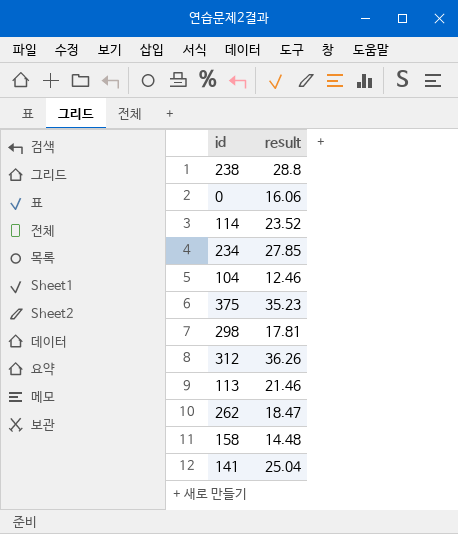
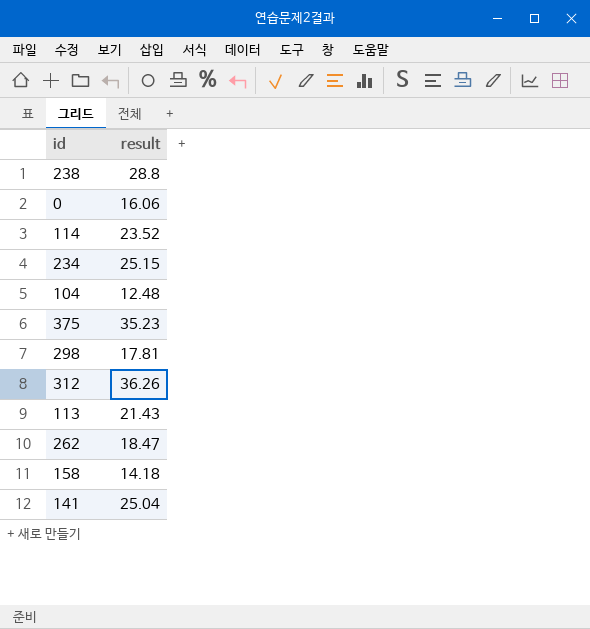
234 | result: 27.85 -> 25.15
104 | result: 12.46 -> 12.48
113 | result: 21.46 -> 21.43
158 | result: 14.48 -> 14.18

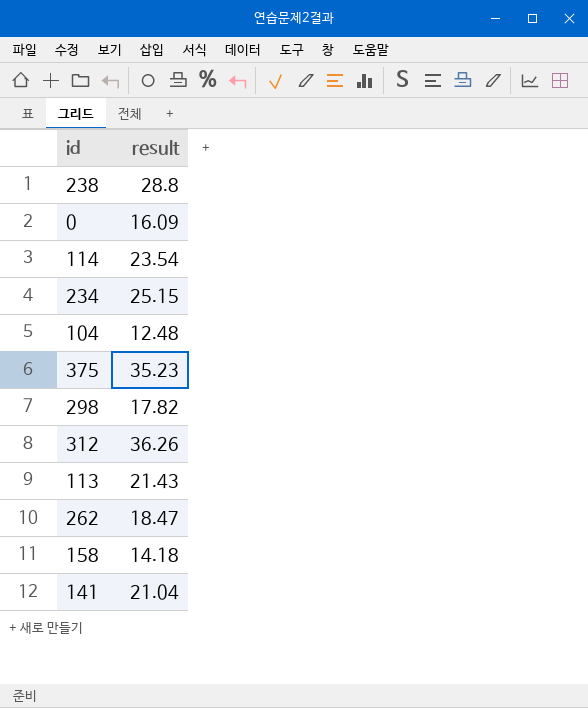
0 | result: 16.06 -> 16.09
114 | result: 23.52 -> 23.54
298 | result: 17.81 -> 17.82
141 | result: 25.04 -> 21.04

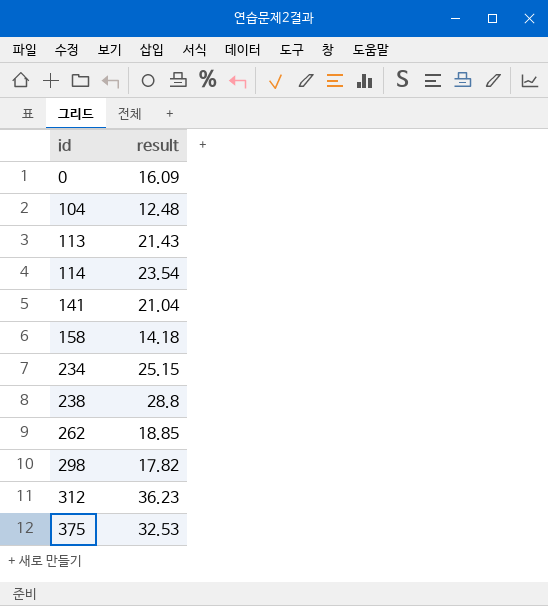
row order: none -> id ascending
262 | result: 18.47 -> 18.85
312 | result: 36.26 -> 36.23
375 | result: 35.23 -> 32.53

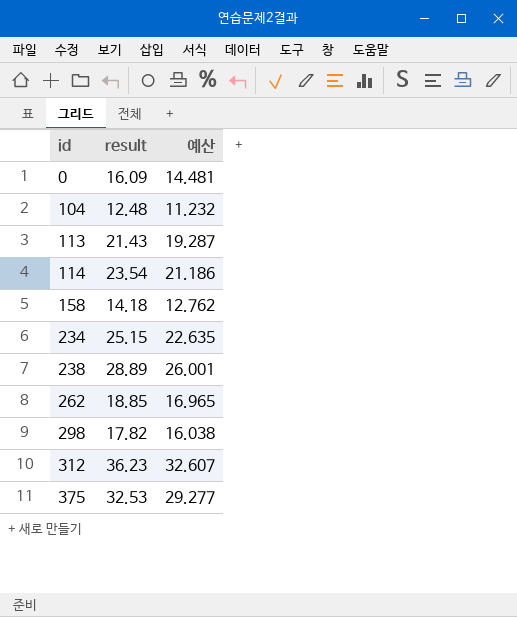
column 예산 | formula: none -> [result] * 0.9
row 141: 21.04 -> none
238 | result: 28.8 -> 28.89

